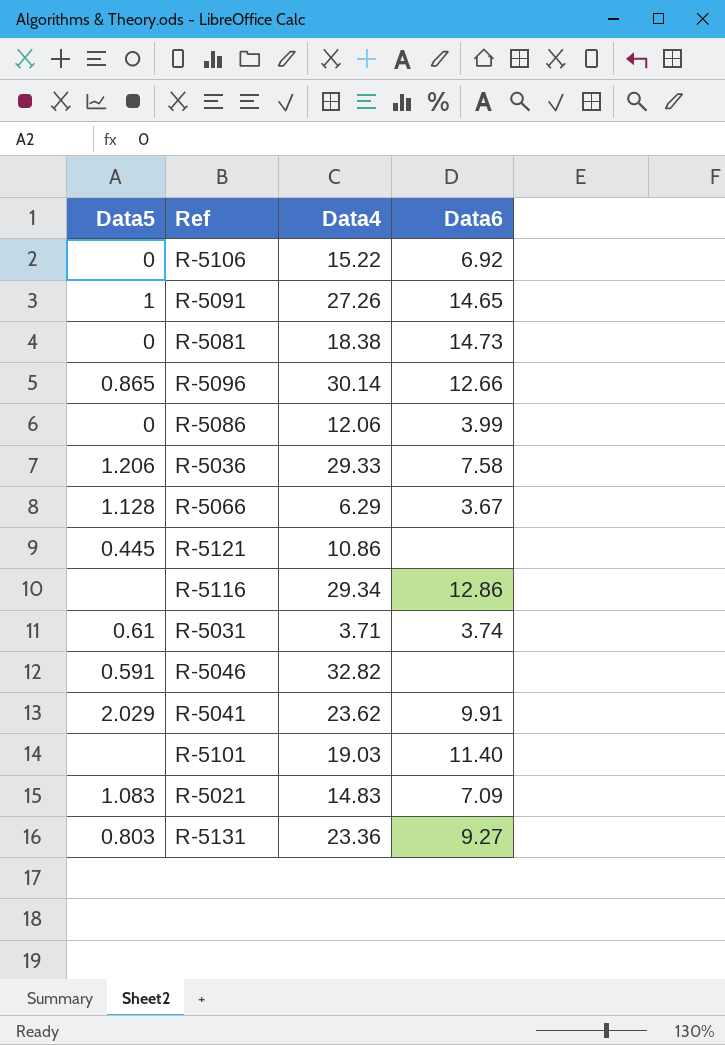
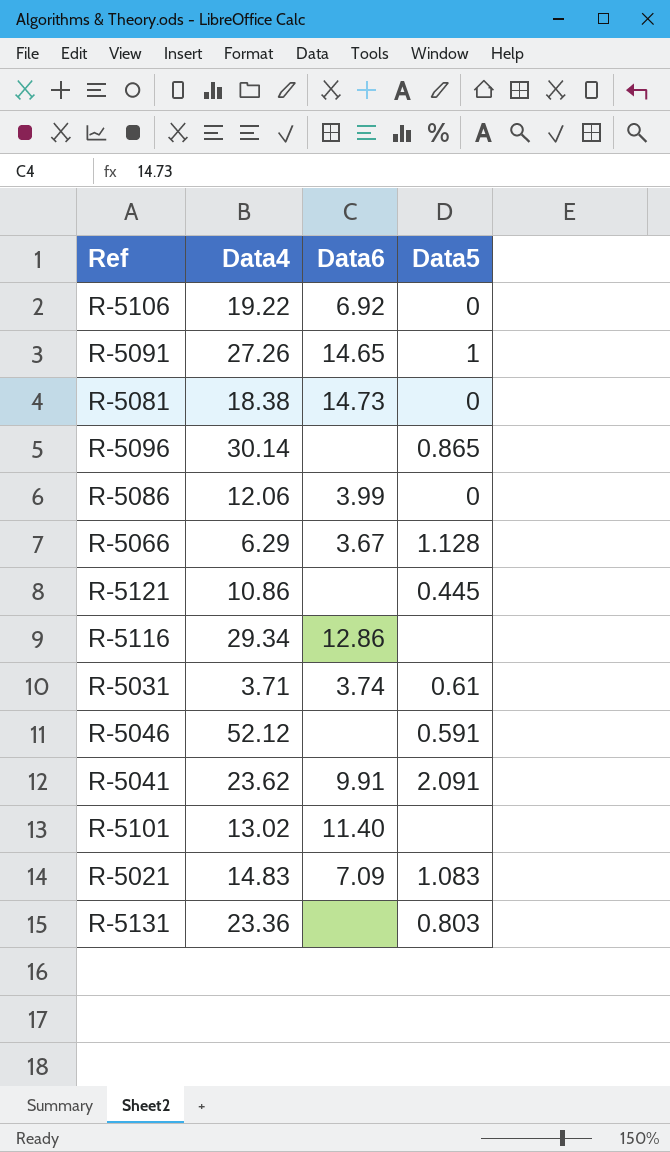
column Data5 | position: 1 -> 4
row R-5036: 1.206 | 29.33 | 7.58 -> none
R-5106 | Data4: 15.22 -> 19.22
R-5096 | Data6: 12.66 -> none
R-5046 | Data4: 32.82 -> 52.12
R-5041 | Data5: 2.029 -> 2.091
R-5101 | Data4: 19.03 -> 13.02
R-5131 | Data6: 9.27 -> none

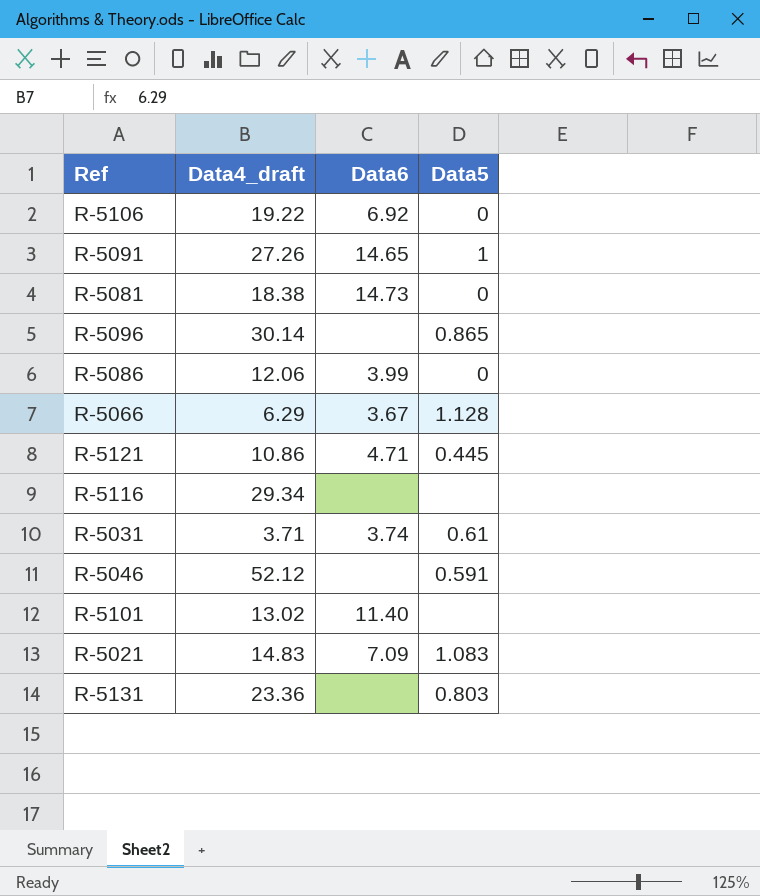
column name: Data4 -> Data4_draft
row R-5041: 23.62 | 9.91 | 2.091 -> none
R-5121 | Data6: none -> 4.71
R-5116 | Data6: 12.86 -> none

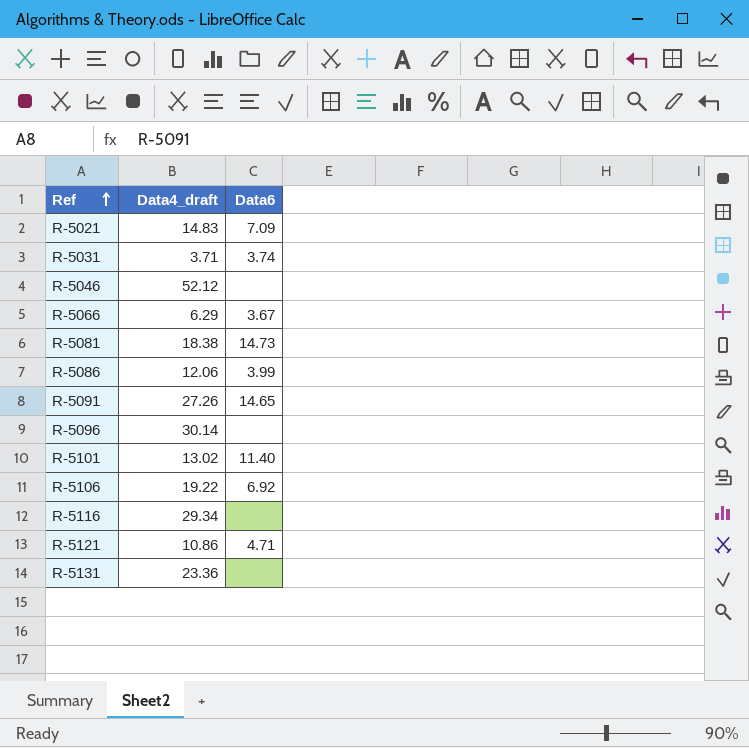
row order: none -> Ref ascending
column Data5 | position: 4 -> none

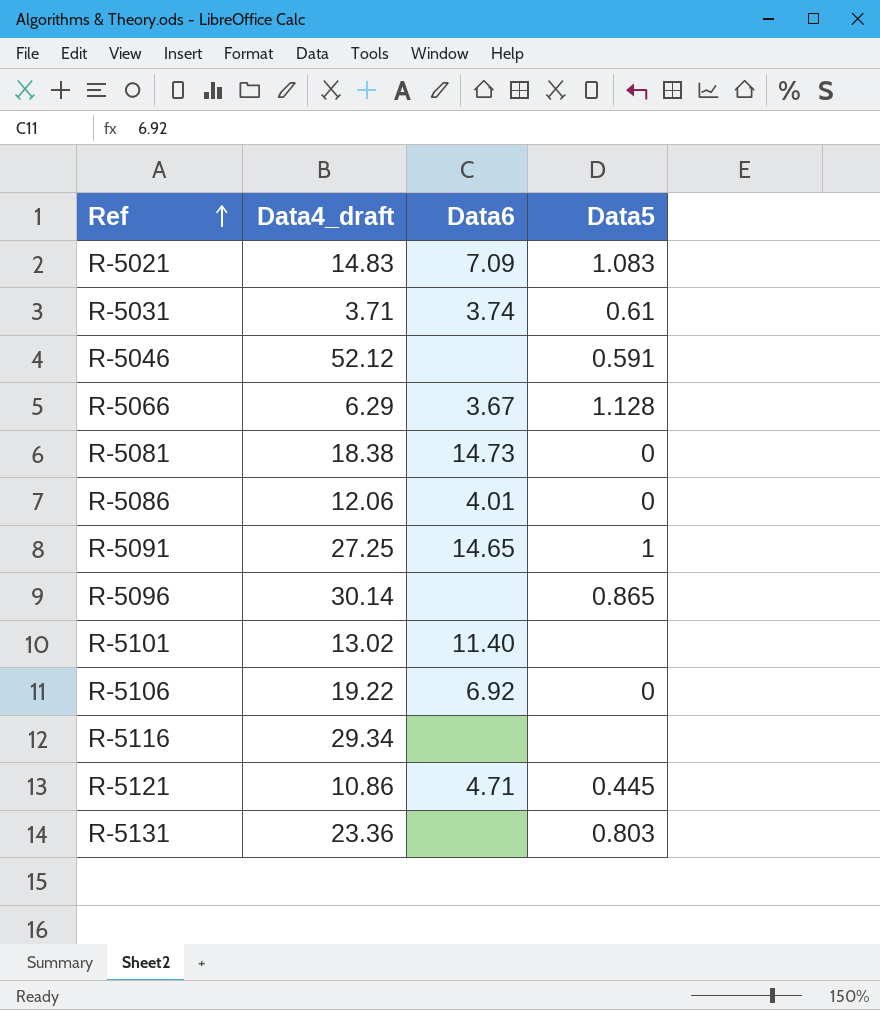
column Data5 | position: none -> 4
R-5086 | Data6: 3.99 -> 4.01
R-5091 | Data4_draft: 27.26 -> 27.25

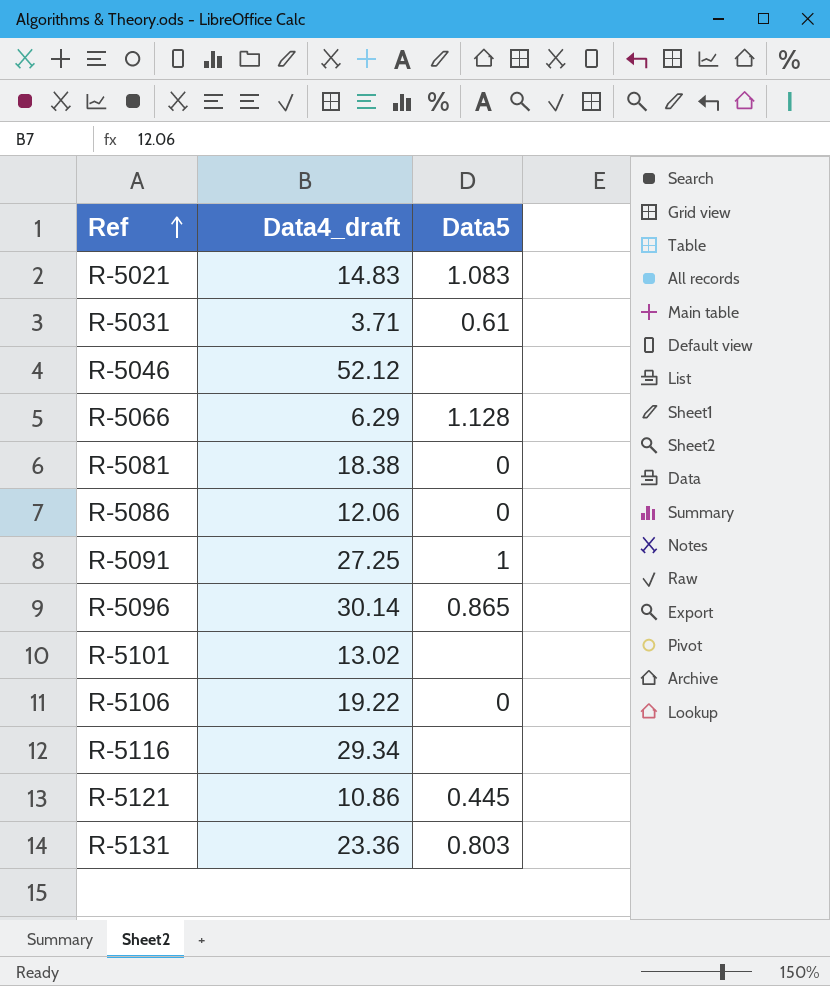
column Data6 | position: 3 -> none
R-5046 | Data5: 0.591 -> none

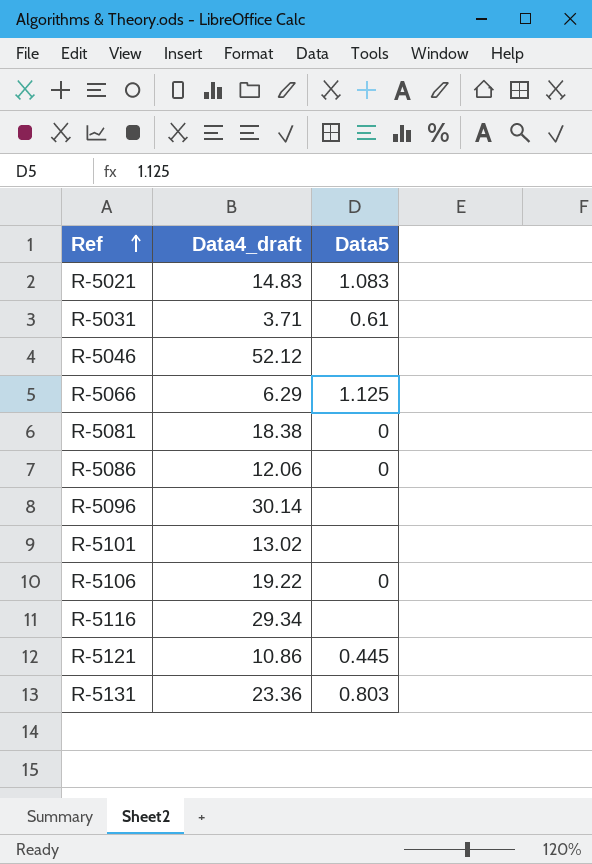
row R-5091: 27.25 | 1 -> none
R-5066 | Data5: 1.128 -> 1.125
R-5096 | Data5: 0.865 -> none

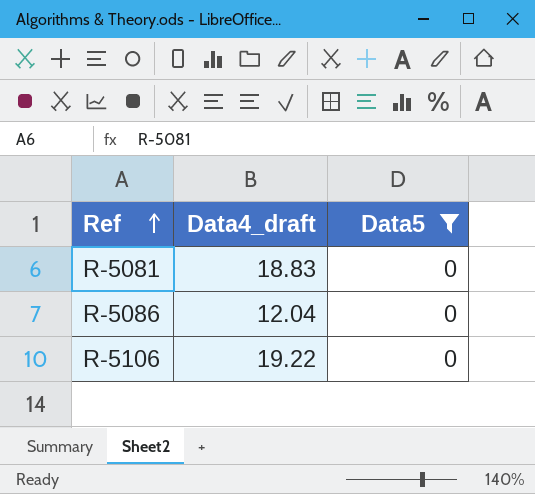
filter: none -> Data5 = 0
R-5081 | Data4_draft: 18.38 -> 18.83
R-5086 | Data4_draft: 12.06 -> 12.04

